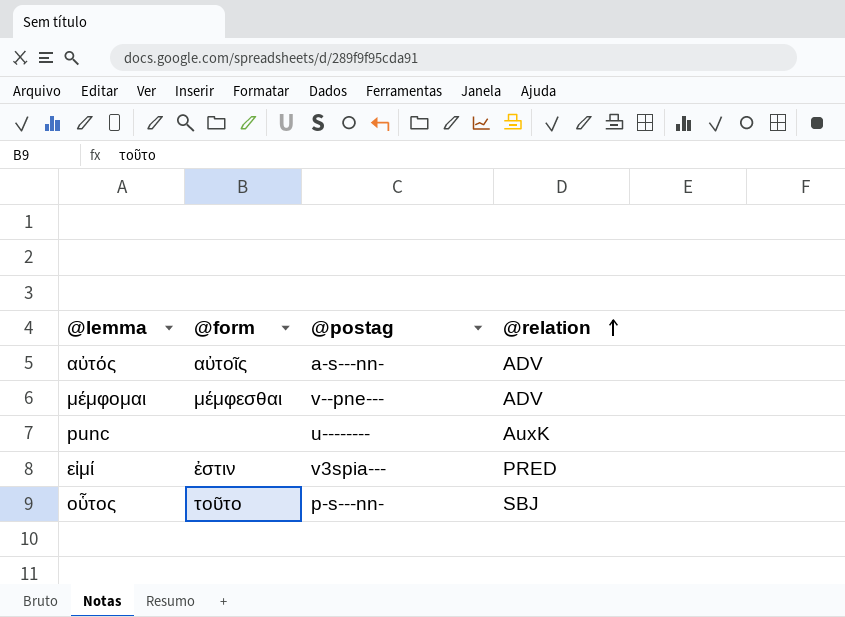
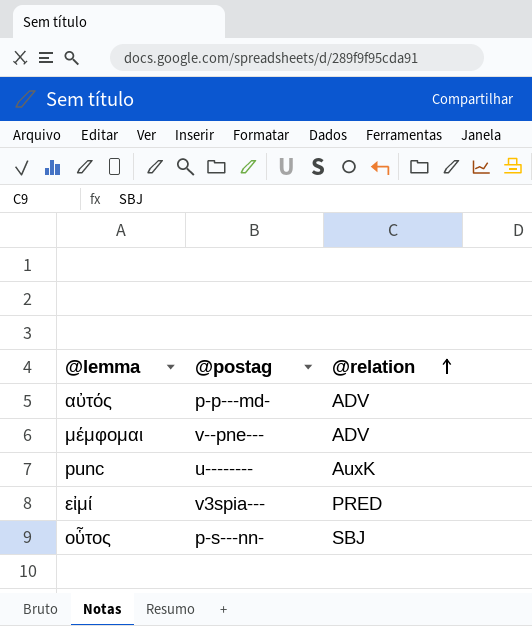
column @form | position: 2 -> none
αὐτός | @postag: a-s---nn- -> p-p---md-

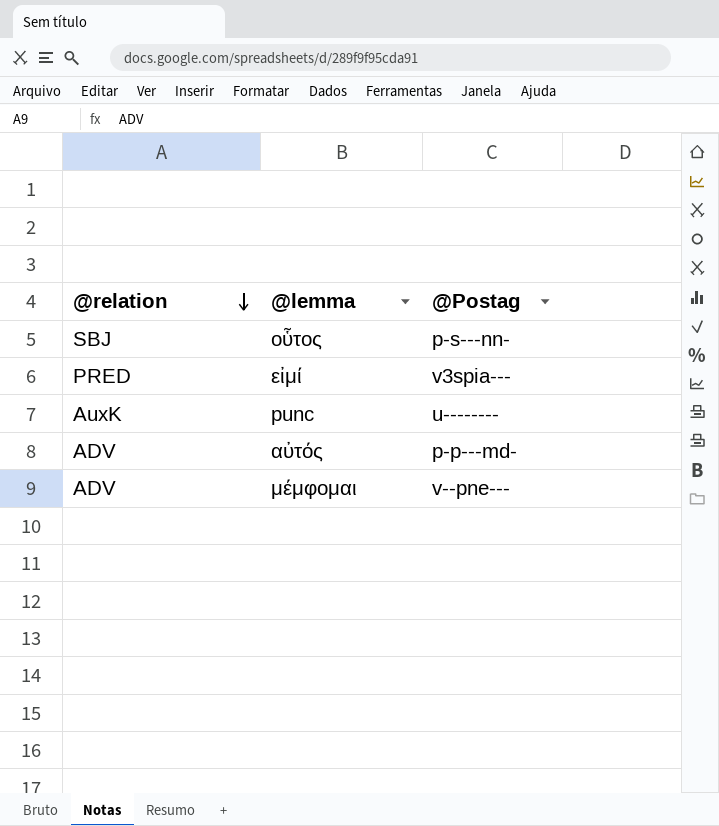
row order: @relation ascending -> @relation descending
column @relation | position: 3 -> 1
column name: @postag -> @Postag

